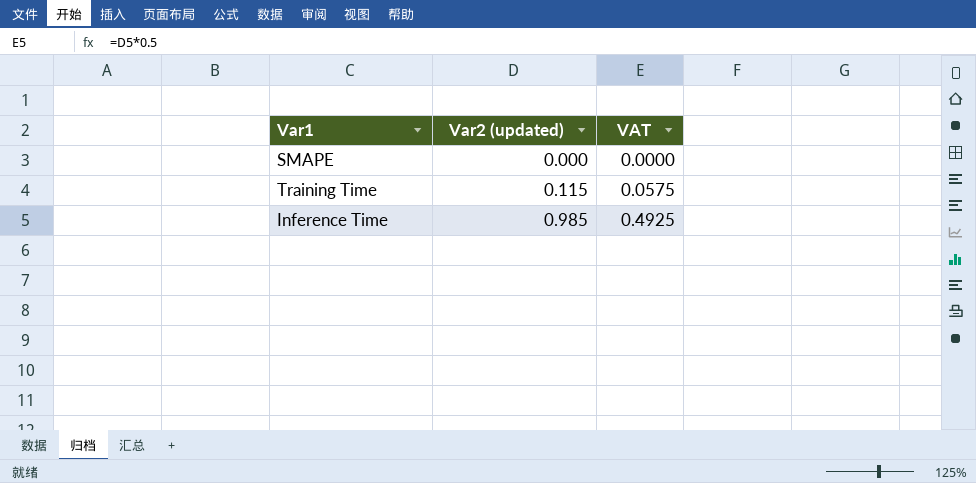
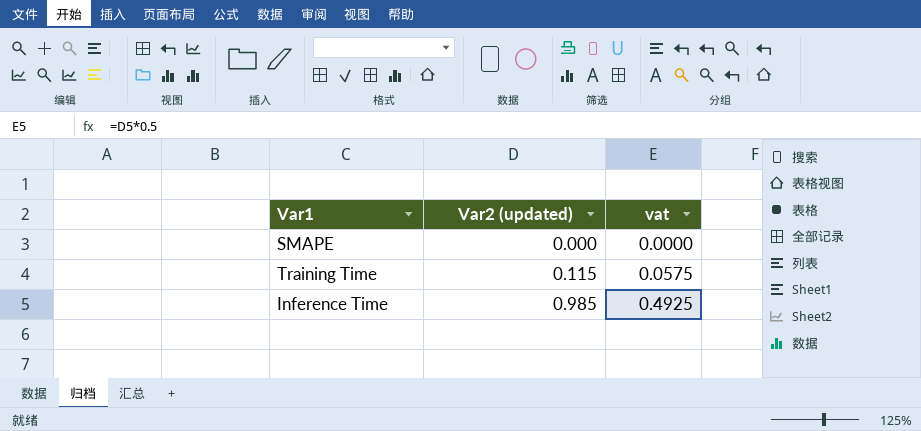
column name: VAT -> vat

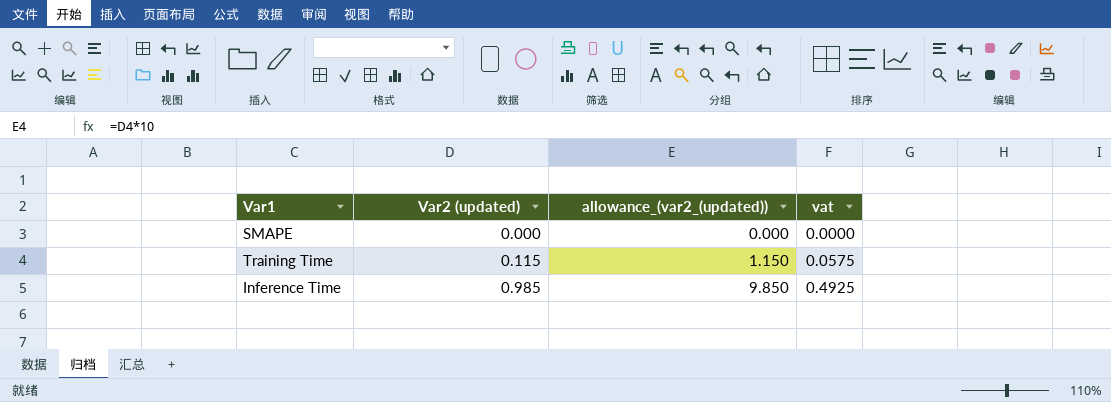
column allowance_(var2_(updated)) | formula: none -> [Var2 (updated)] * 10

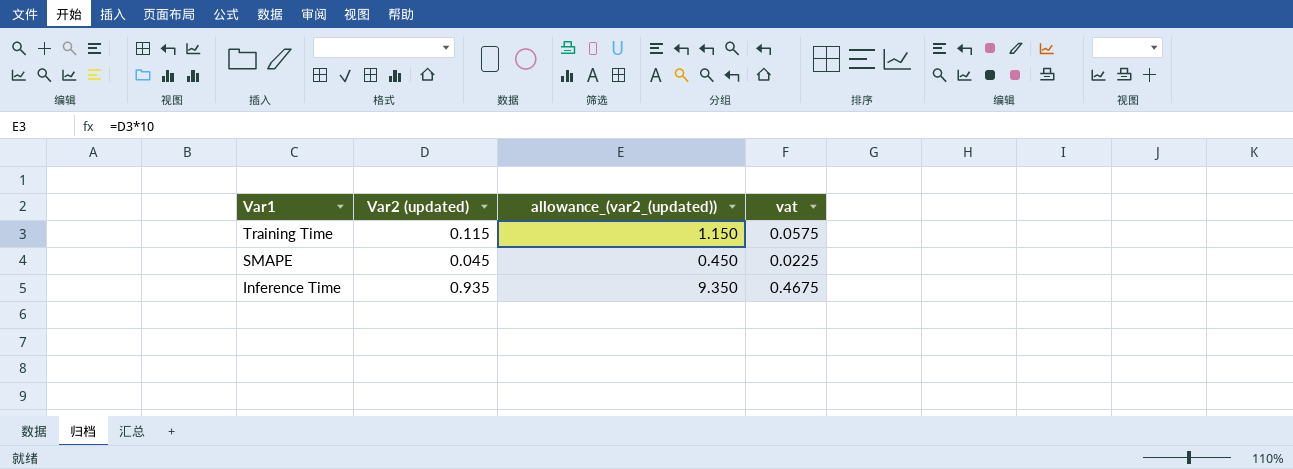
row order: Var2 (updated) ascending -> Var1 descending
SMAPE | Var2 (updated): 0.000 -> 0.045
SMAPE | allowance_(var2_(updated)): 0.000 -> 0.450
SMAPE | vat: 0.0000 -> 0.0225
Inference Time | Var2 (updated): 0.985 -> 0.935
Inference Time | allowance_(var2_(updated)): 9.850 -> 9.350
Inference Time | vat: 0.4925 -> 0.4675

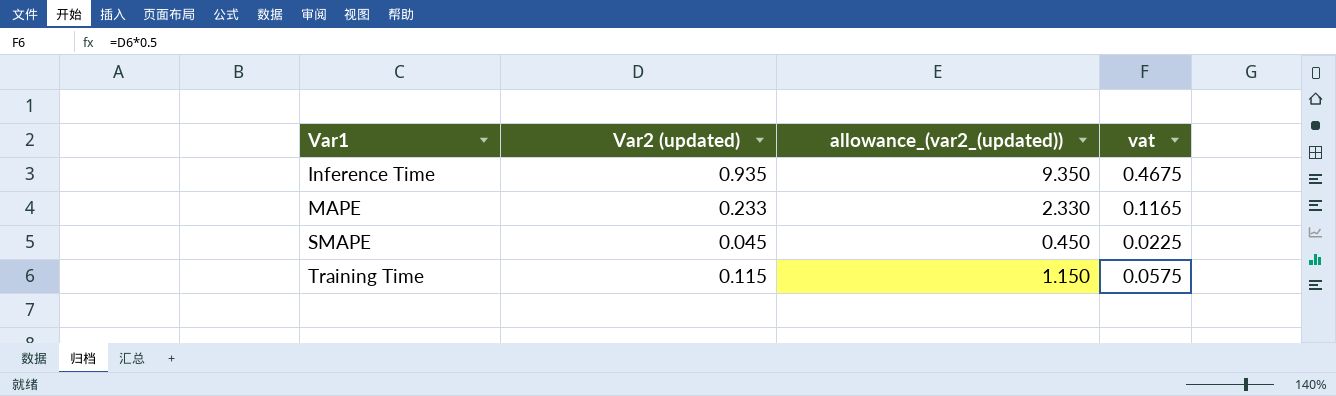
row order: Var1 descending -> Var1 ascending
row MAPE: none -> 0.233 | 2.330 | 0.1165

